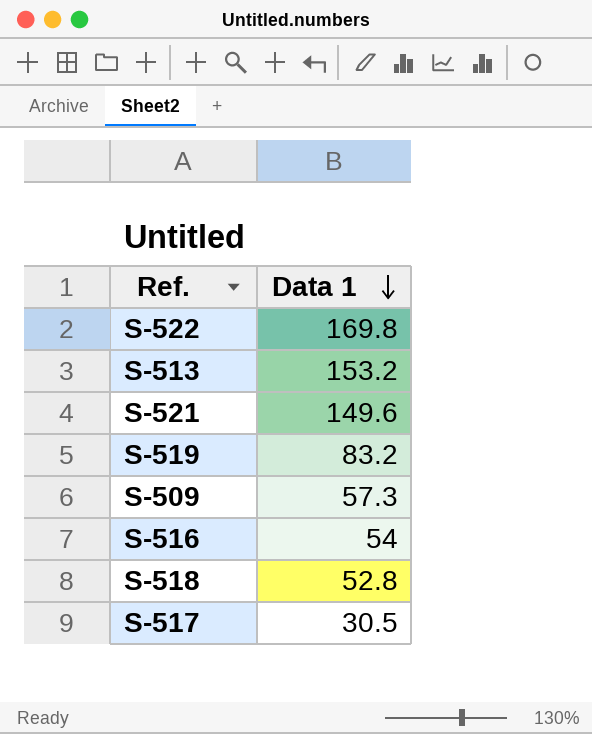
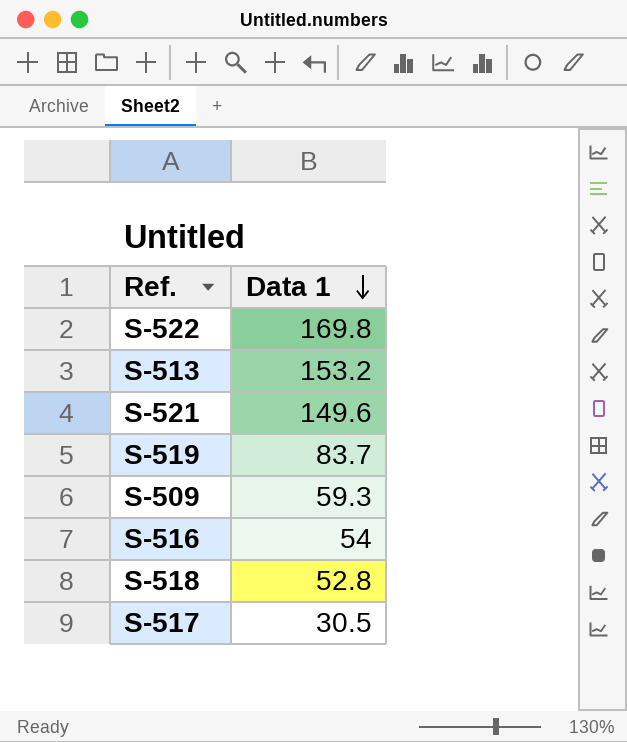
S-519 | Data 1: 83.2 -> 83.7
S-509 | Data 1: 57.3 -> 59.3

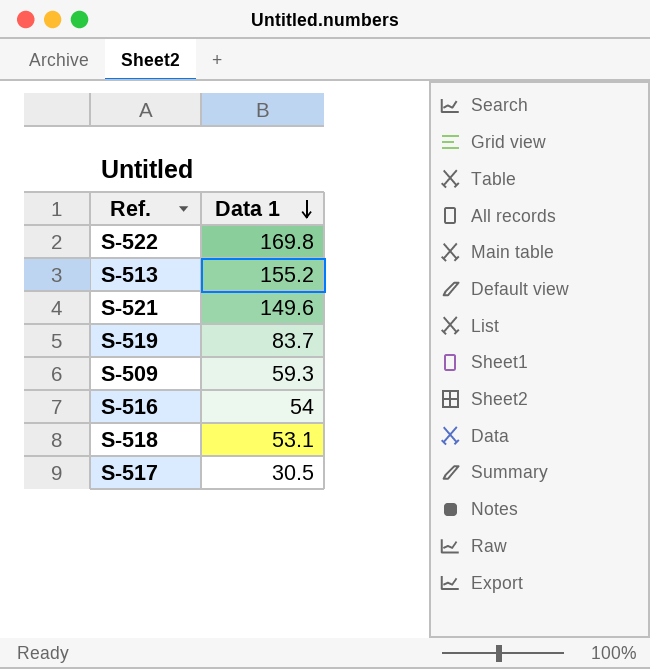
S-513 | Data 1: 153.2 -> 155.2
S-518 | Data 1: 52.8 -> 53.1

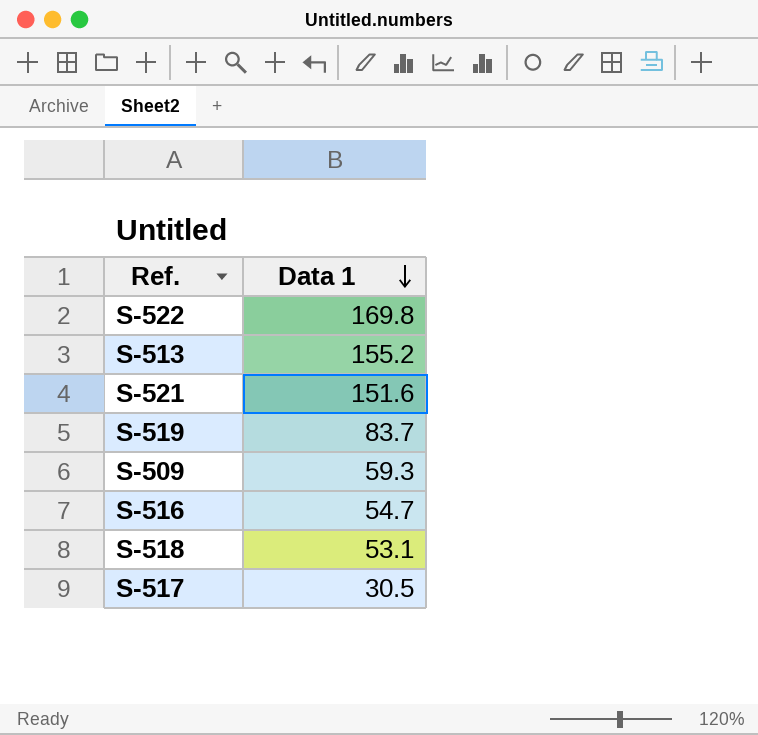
S-521 | Data 1: 149.6 -> 151.6
S-516 | Data 1: 54 -> 54.7

